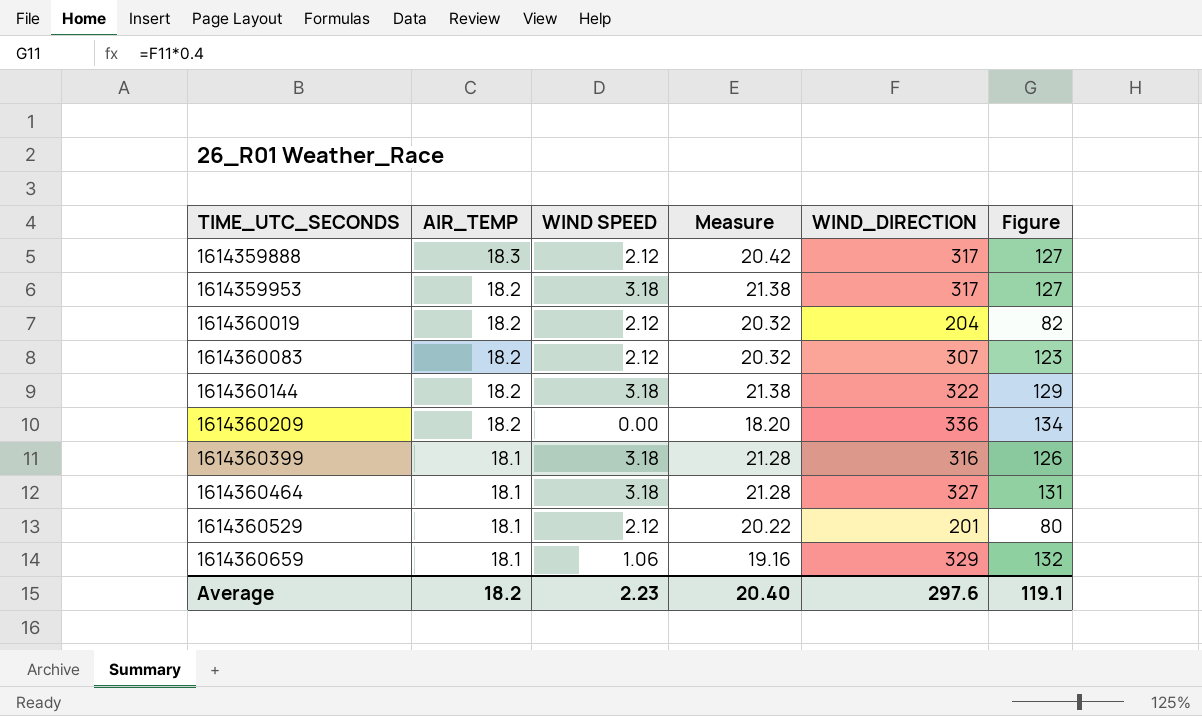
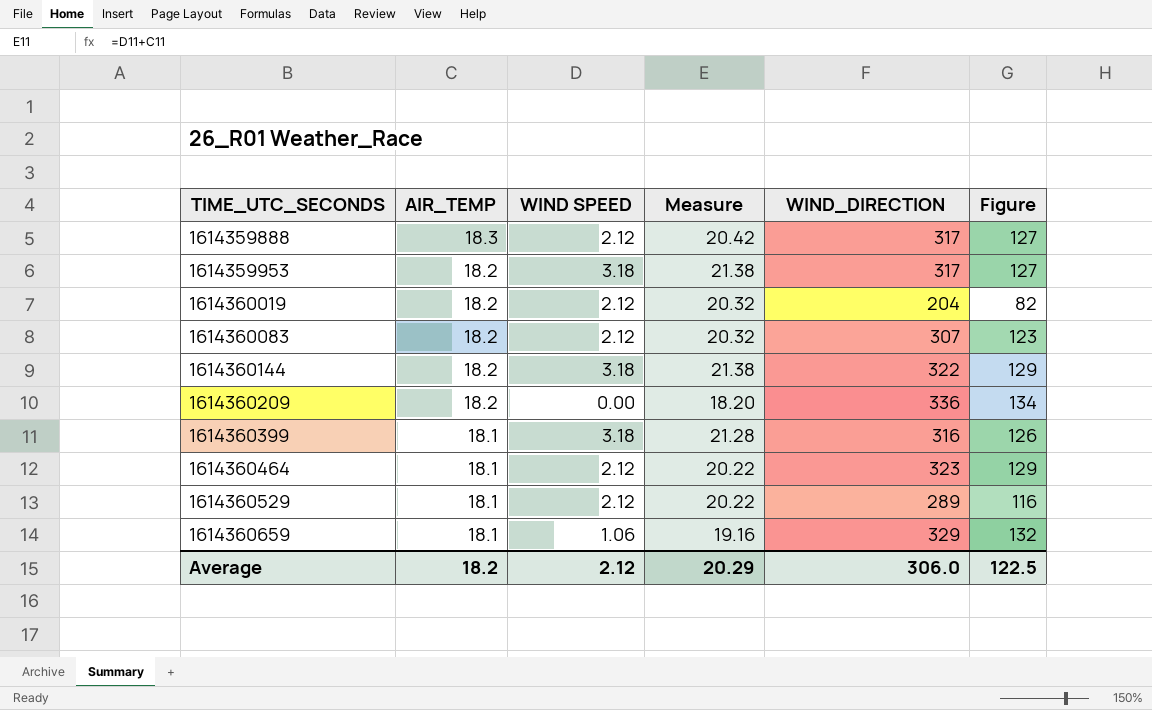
1614360464 | WIND SPEED: 3.18 -> 2.12
1614360464 | Measure: 21.28 -> 20.22
1614360464 | WIND_DIRECTION: 327 -> 323
1614360464 | Figure: 131 -> 129
1614360529 | WIND_DIRECTION: 201 -> 289
1614360529 | Figure: 80 -> 116
Average | WIND SPEED: 2.23 -> 2.12
Average | Measure: 20.40 -> 20.29
Average | WIND_DIRECTION: 297.6 -> 306.0
Average | Figure: 119.1 -> 122.5

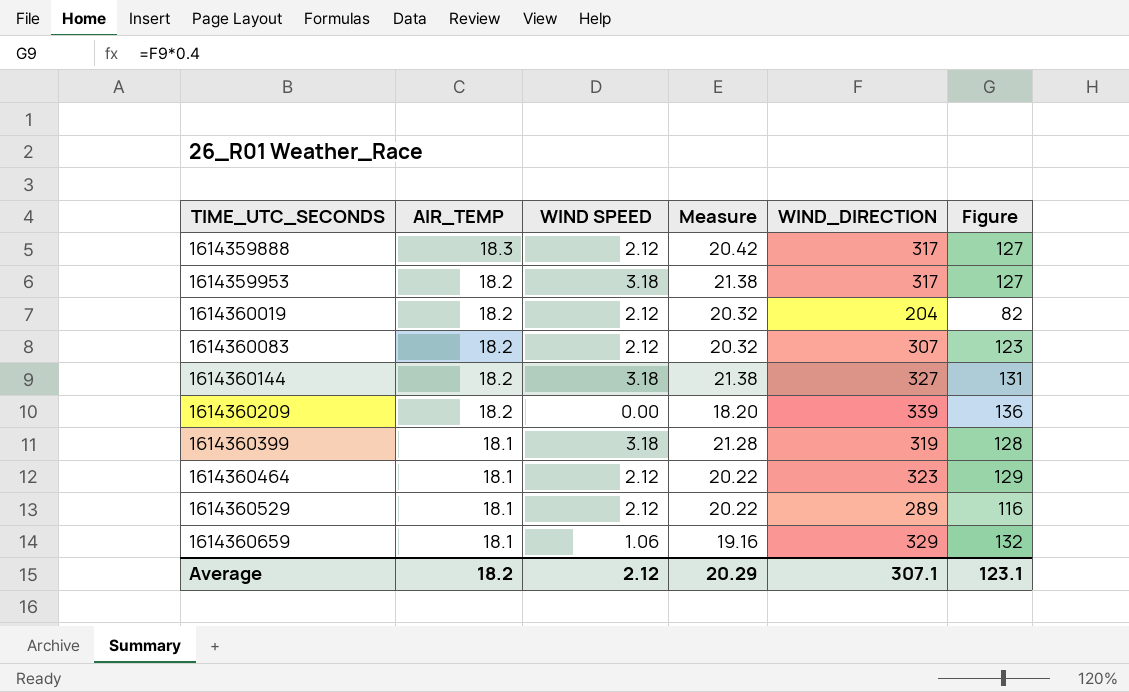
1614360144 | WIND_DIRECTION: 322 -> 327
1614360144 | Figure: 129 -> 131
1614360209 | WIND_DIRECTION: 336 -> 339
1614360209 | Figure: 134 -> 136
1614360399 | WIND_DIRECTION: 316 -> 319
1614360399 | Figure: 126 -> 128
Average | WIND_DIRECTION: 306.0 -> 307.1
Average | Figure: 122.5 -> 123.1

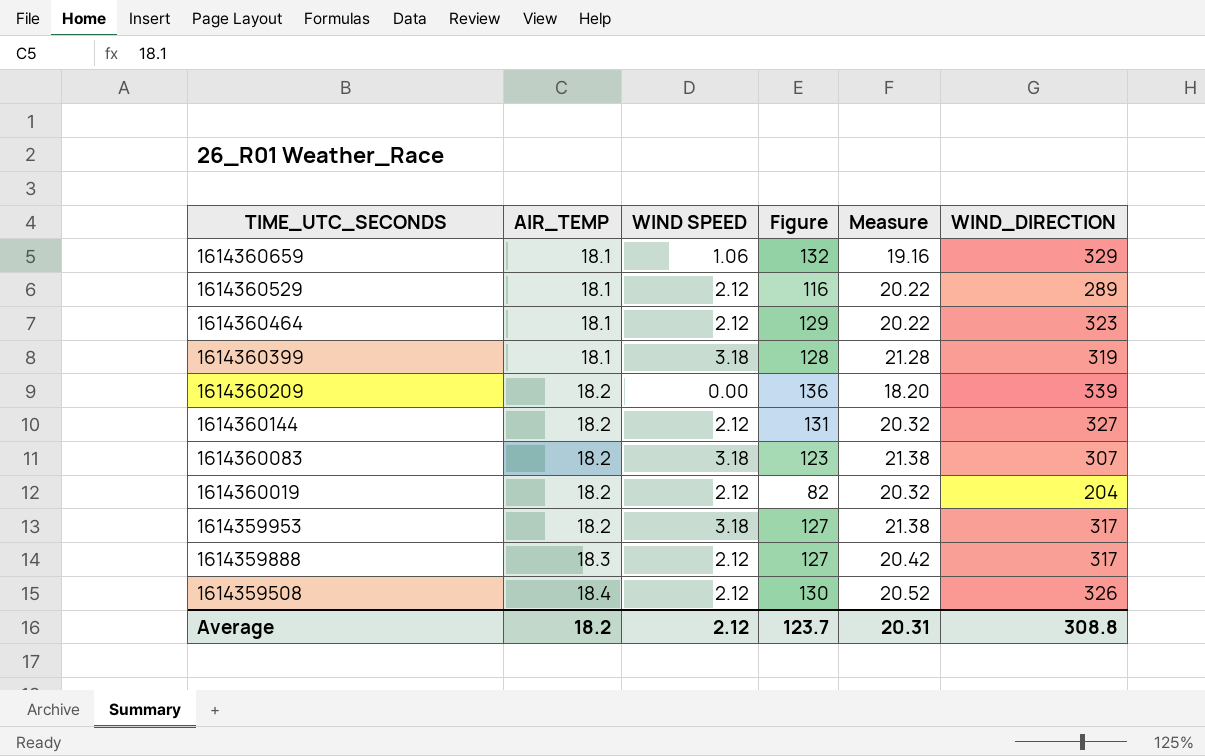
row order: TIME_UTC_SECONDS ascending -> TIME_UTC_SECONDS descending
column Figure | position: 6 -> 4
1614360144 | WIND SPEED: 3.18 -> 2.12
1614360144 | Measure: 21.38 -> 20.32
1614360083 | WIND SPEED: 2.12 -> 3.18
1614360083 | Measure: 20.32 -> 21.38
row 1614359508: none -> 18.4 | 2.12 | 130 | 20.52 | 326
Average | Figure: 123.1 -> 123.7
Average | Measure: 20.29 -> 20.31
Average | WIND_DIRECTION: 307.1 -> 308.8

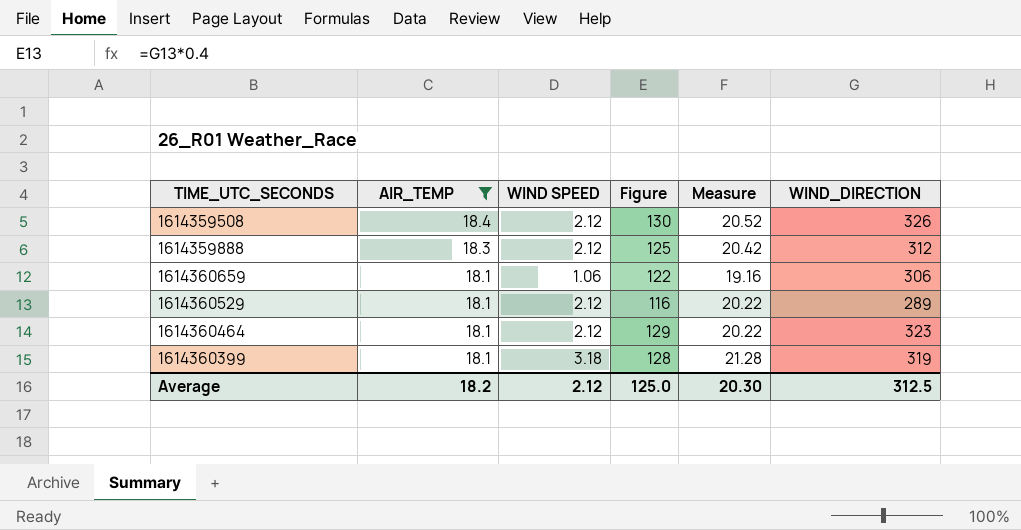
filter: none -> AIR_TEMP != 18.2
row order: TIME_UTC_SECONDS descending -> AIR_TEMP descending
1614359888 | Figure: 127 -> 125
1614359888 | WIND_DIRECTION: 317 -> 312
1614360659 | Figure: 132 -> 122
1614360659 | WIND_DIRECTION: 329 -> 306
Average | Figure: 123.7 -> 125.0
Average | Measure: 20.31 -> 20.30
Average | WIND_DIRECTION: 308.8 -> 312.5

